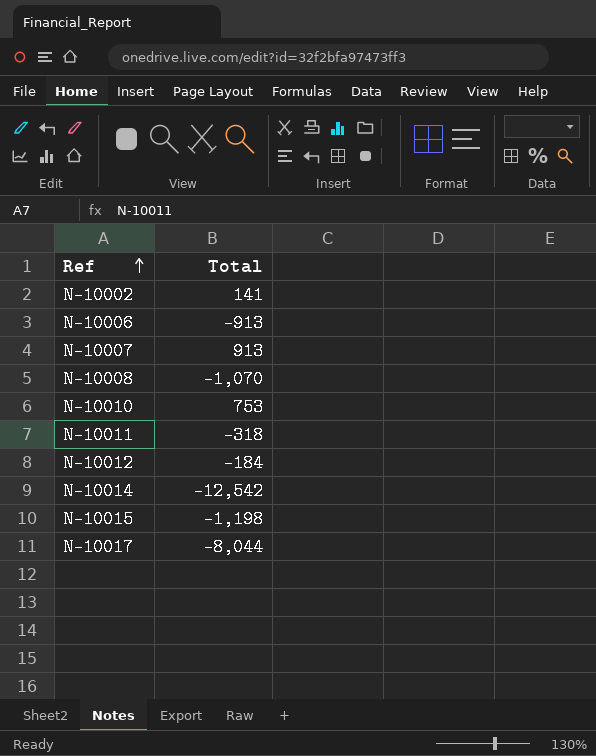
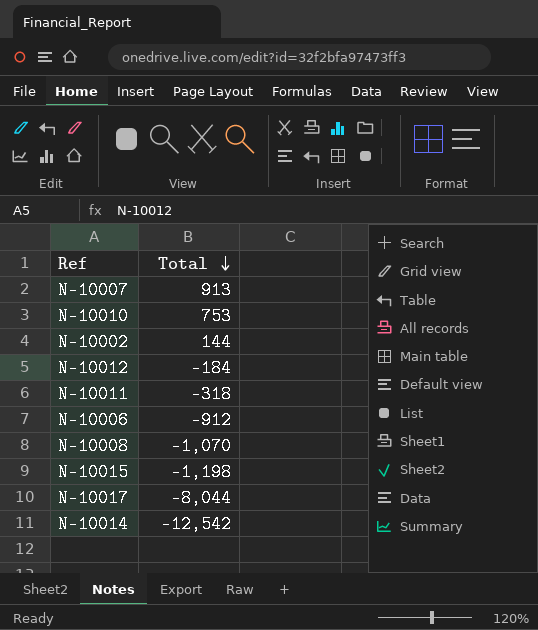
row order: Ref ascending -> Total descending
N-10002 | Total: 141 -> 144
N-10006 | Total: -913 -> -912

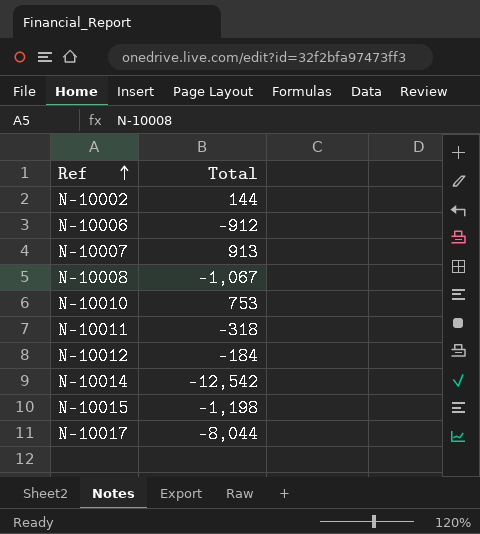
row order: Total descending -> Ref ascending
N-10008 | Total: -1,070 -> -1,067

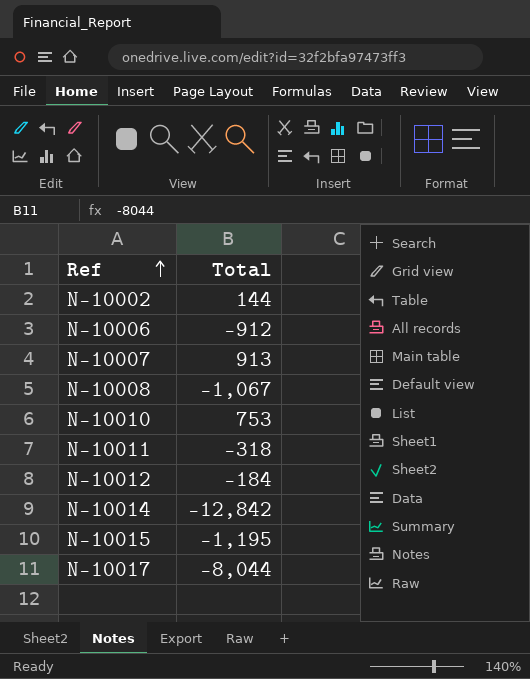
N-10014 | Total: -12,542 -> -12,842
N-10015 | Total: -1,198 -> -1,195

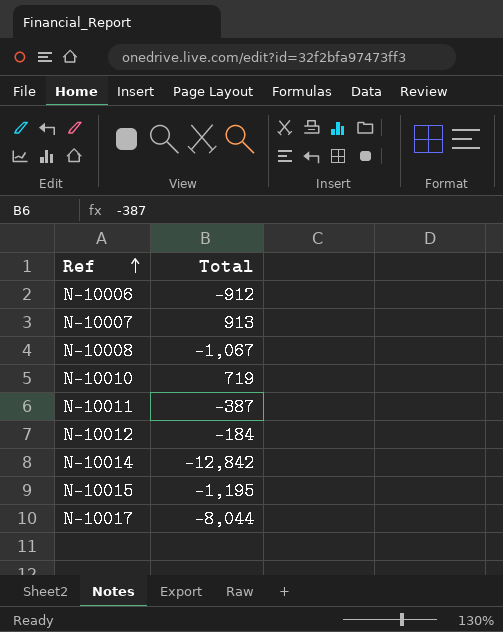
row N-10002: 144 -> none
N-10010 | Total: 753 -> 719
N-10011 | Total: -318 -> -387

